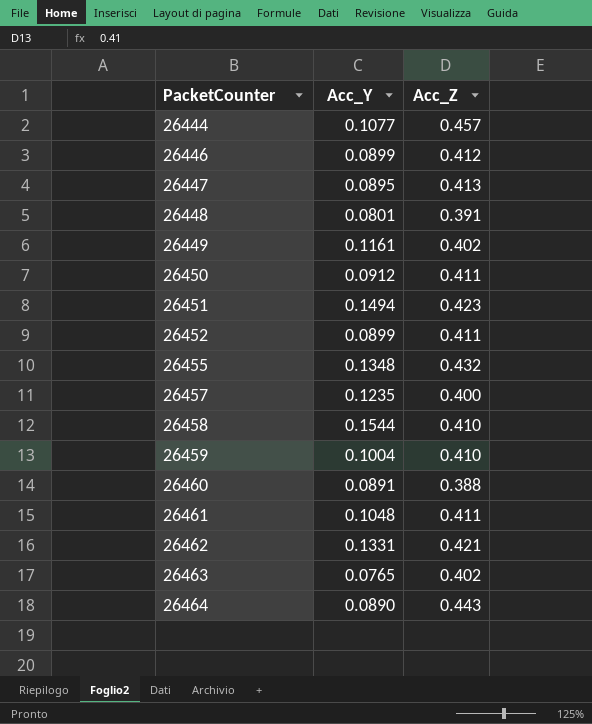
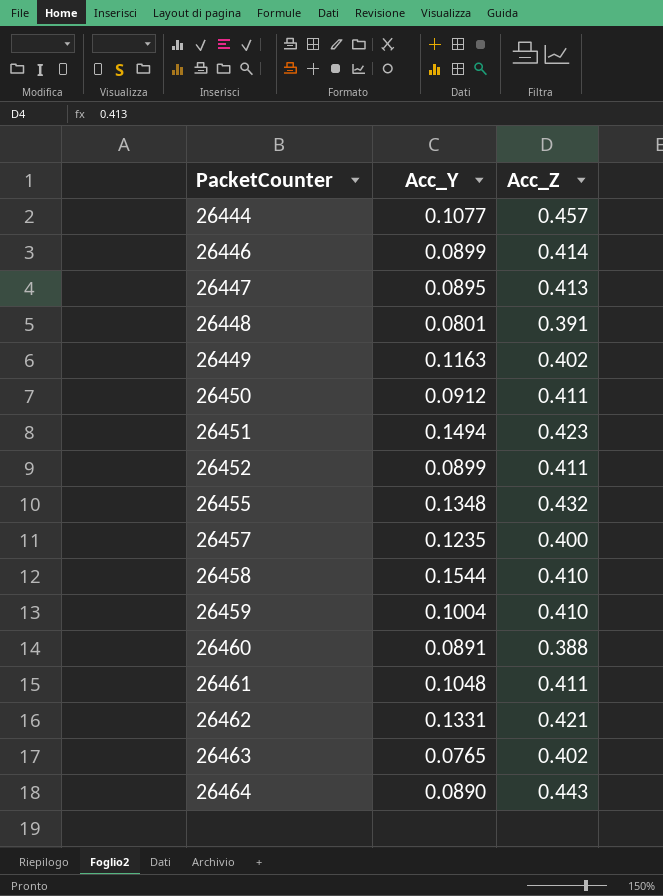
26446 | Acc_Z: 0.412 -> 0.414
26449 | Acc_Y: 0.1161 -> 0.1163

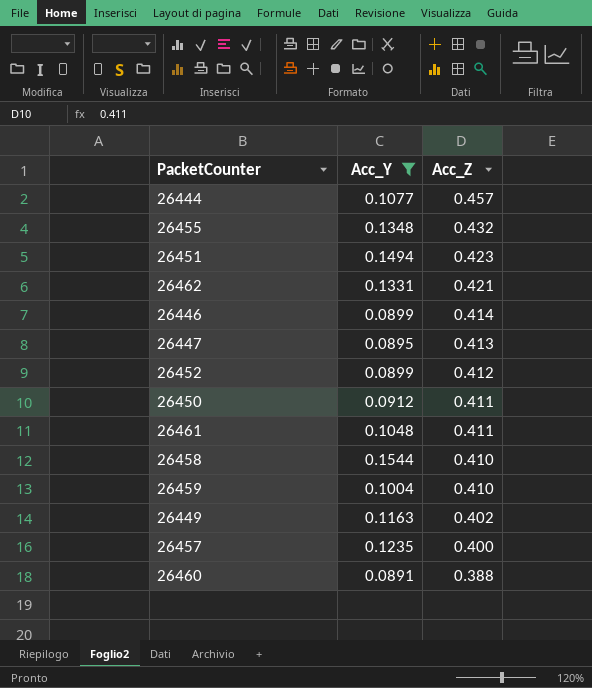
filter: none -> Acc_Y >= 0.0891
row order: PacketCounter ascending -> Acc_Z descending
26452 | Acc_Z: 0.411 -> 0.412

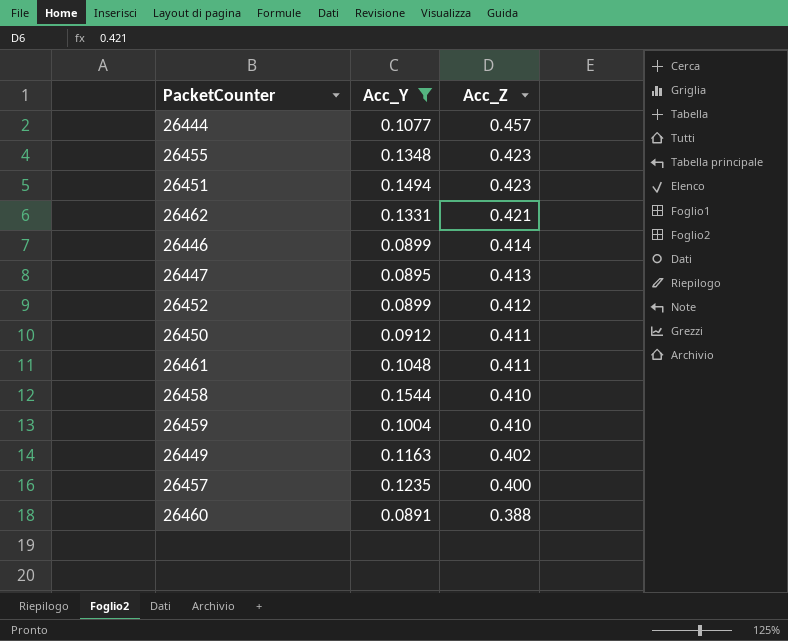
26455 | Acc_Z: 0.432 -> 0.423

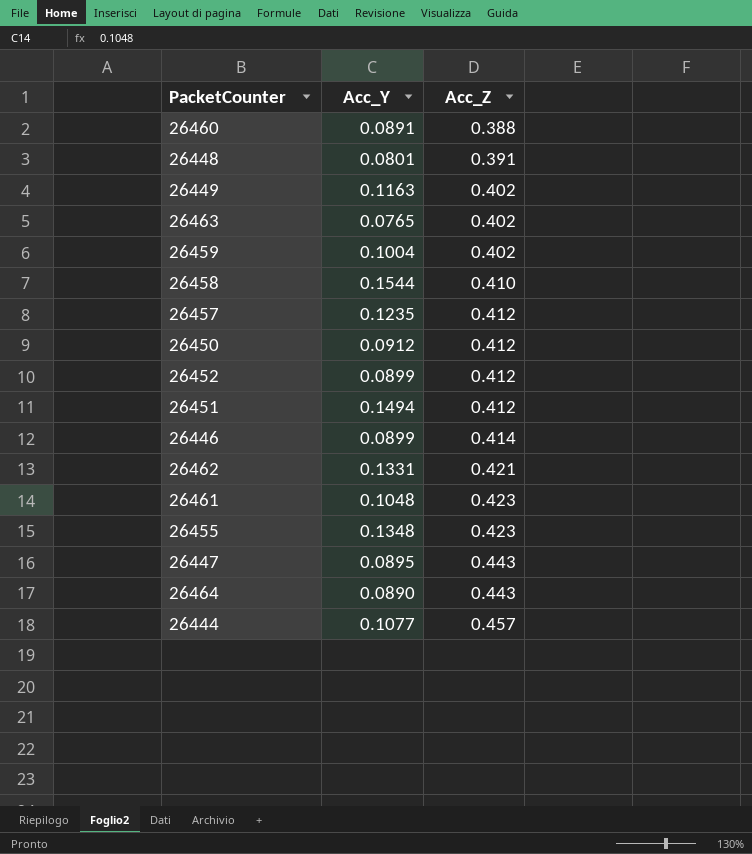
filter: Acc_Y >= 0.0891 -> none
row order: Acc_Z descending -> Acc_Z ascending
26459 | Acc_Z: 0.410 -> 0.402
26457 | Acc_Z: 0.400 -> 0.412
26450 | Acc_Z: 0.411 -> 0.412
26451 | Acc_Z: 0.423 -> 0.412
26461 | Acc_Z: 0.411 -> 0.423
26447 | Acc_Z: 0.413 -> 0.443

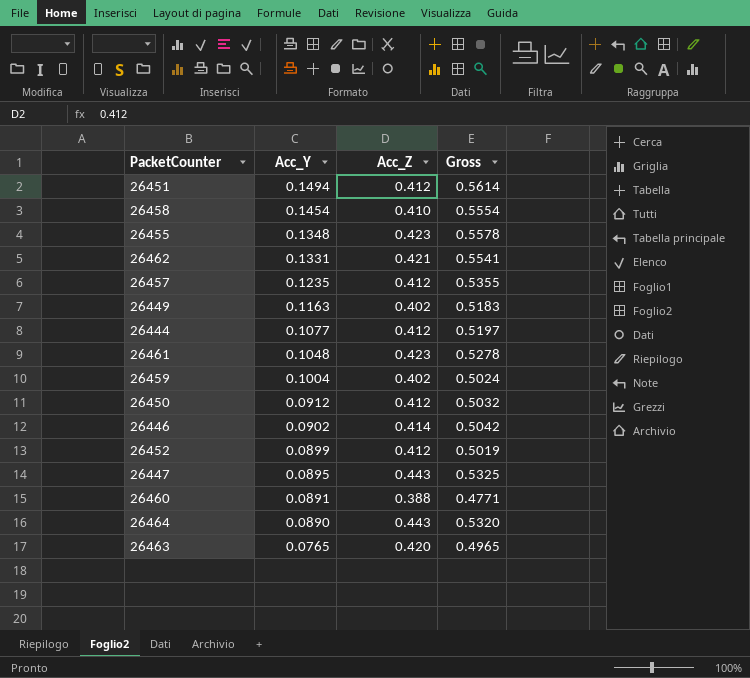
row order: Acc_Z ascending -> Acc_Y descending
column Gross | formula: none -> [Acc_Y] + [Acc_Z]
row 26448: 0.0801 | 0.391 -> none
26458 | Acc_Y: 0.1544 -> 0.1454
26444 | Acc_Z: 0.457 -> 0.412
26446 | Acc_Y: 0.0899 -> 0.0902
26463 | Acc_Z: 0.402 -> 0.420

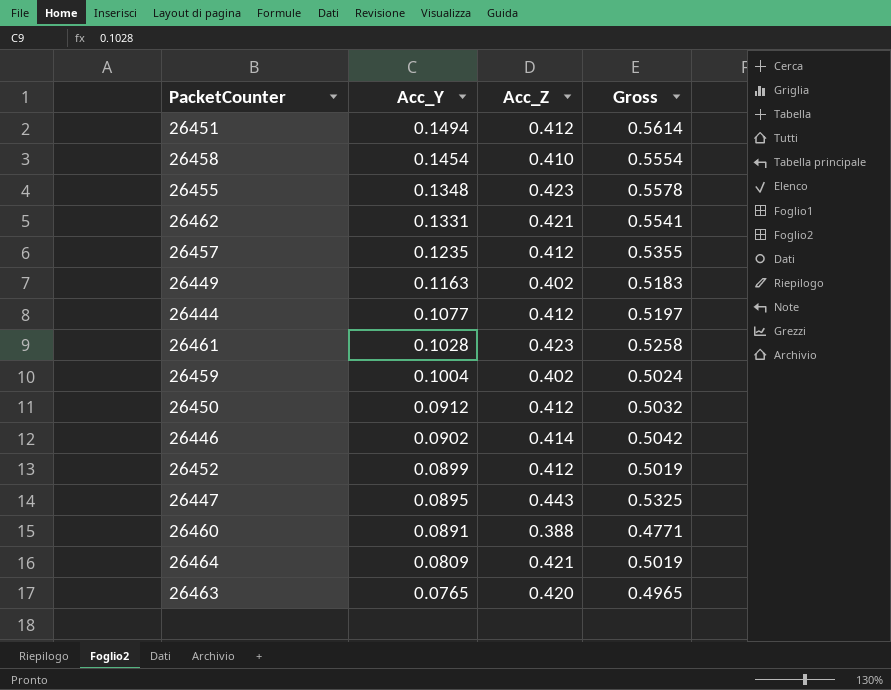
26461 | Acc_Y: 0.1048 -> 0.1028
26461 | Gross: 0.5278 -> 0.5258
26464 | Acc_Y: 0.0890 -> 0.0809
26464 | Acc_Z: 0.443 -> 0.421
26464 | Gross: 0.5320 -> 0.5019

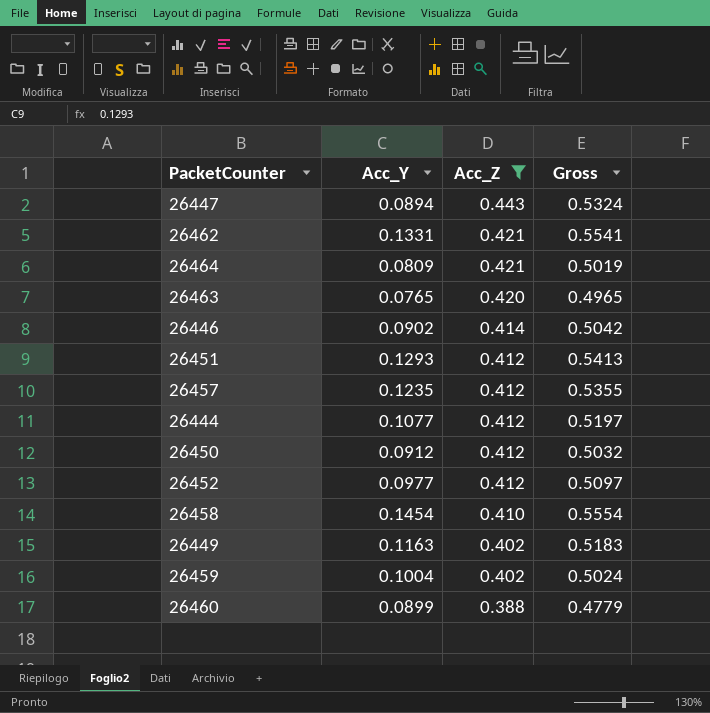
filter: none -> Acc_Z != 0.423
row order: Acc_Y descending -> Acc_Z descending
26447 | Acc_Y: 0.0895 -> 0.0894
26447 | Gross: 0.5325 -> 0.5324
26451 | Acc_Y: 0.1494 -> 0.1293
26451 | Gross: 0.5614 -> 0.5413
26452 | Acc_Y: 0.0899 -> 0.0977
26452 | Gross: 0.5019 -> 0.5097
26460 | Acc_Y: 0.0891 -> 0.0899
26460 | Gross: 0.4771 -> 0.4779

